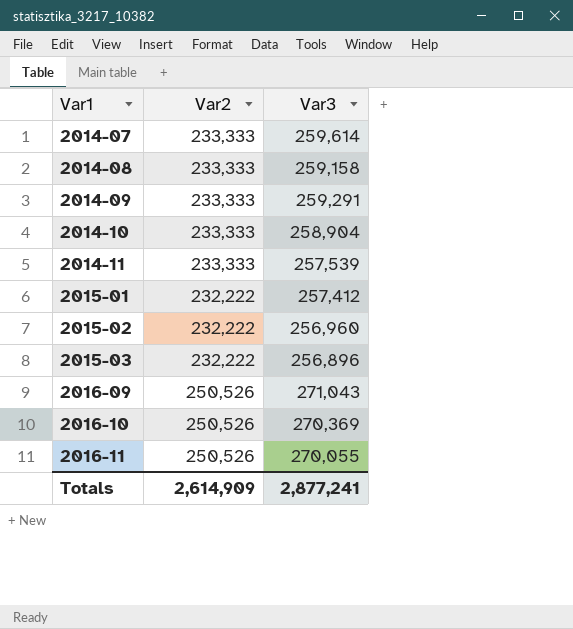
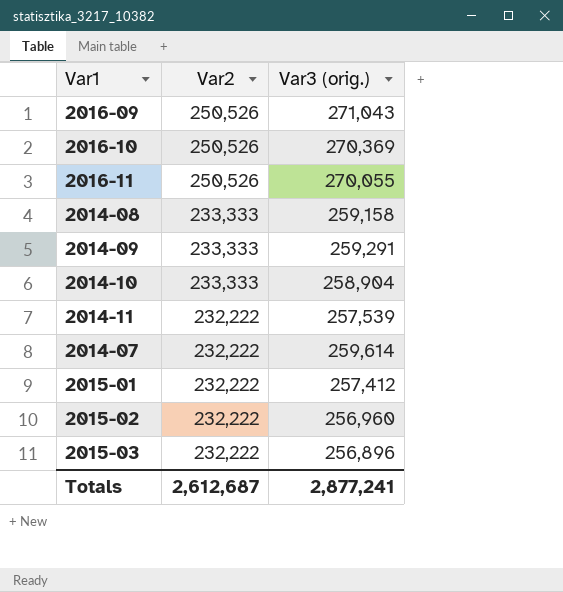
row order: Var1 ascending -> Var2 descending
column name: Var3 -> Var3 (orig.)
2014-11 | Var2: 233,333 -> 232,222
2014-07 | Var2: 233,333 -> 232,222
Totals | Var2: 2,614,909 -> 2,612,687

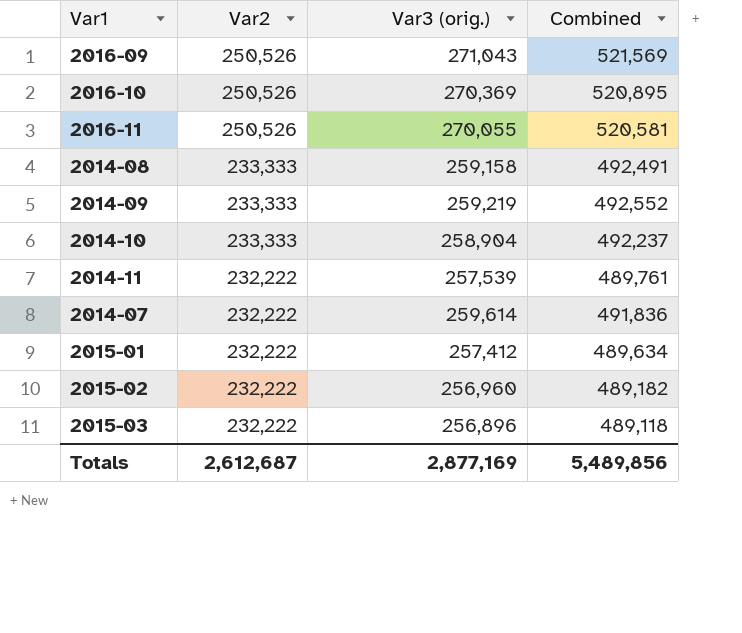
column Combined | formula: none -> [Var2] + [Var3 (orig.)]
2014-09 | Var3 (orig.): 259,291 -> 259,219
Totals | Var3 (orig.): 2,877,241 -> 2,877,169

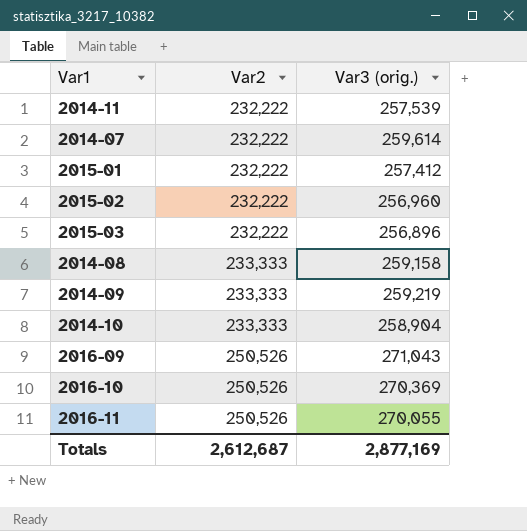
row order: Var2 descending -> Var2 ascending
column Combined | formula: [Var2] + [Var3 (orig.)] -> none

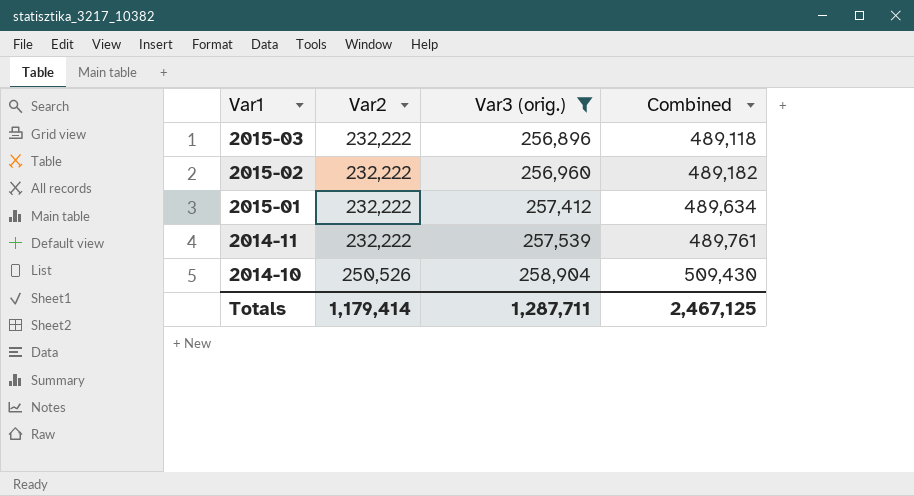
filter: none -> Var3 (orig.) <= 258,904
row order: Var2 ascending -> Var1 descending
column Combined | formula: none -> [Var2] + [Var3 (orig.)]
2014-10 | Var2: 233,333 -> 250,526
Totals | Var2: 2,612,687 -> 1,179,414
Totals | Var3 (orig.): 2,877,169 -> 1,287,711

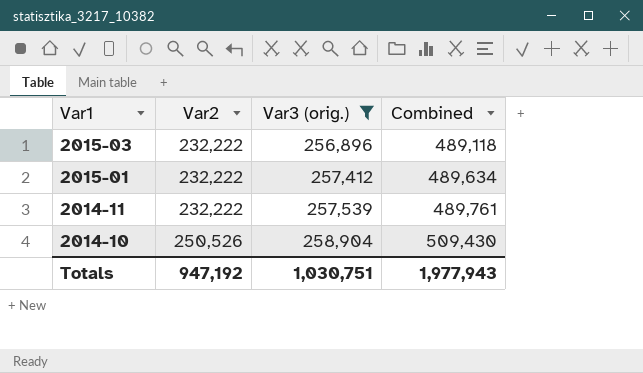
row 2015-02: 232,222 | 256,960 | 489,182 -> none
Totals | Var2: 1,179,414 -> 947,192
Totals | Var3 (orig.): 1,287,711 -> 1,030,751
Totals | Combined: 2,467,125 -> 1,977,943

